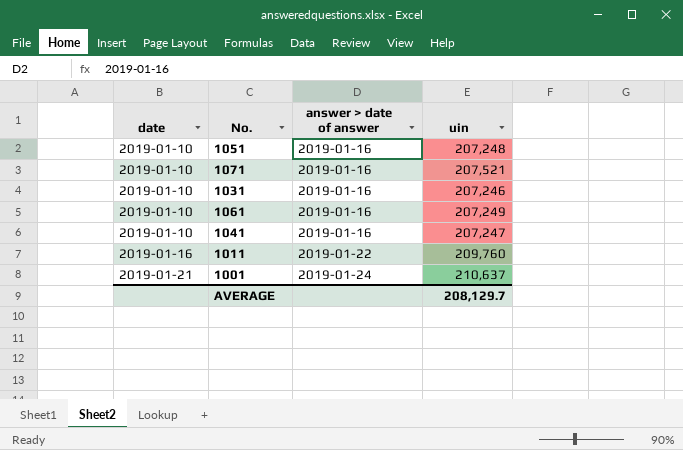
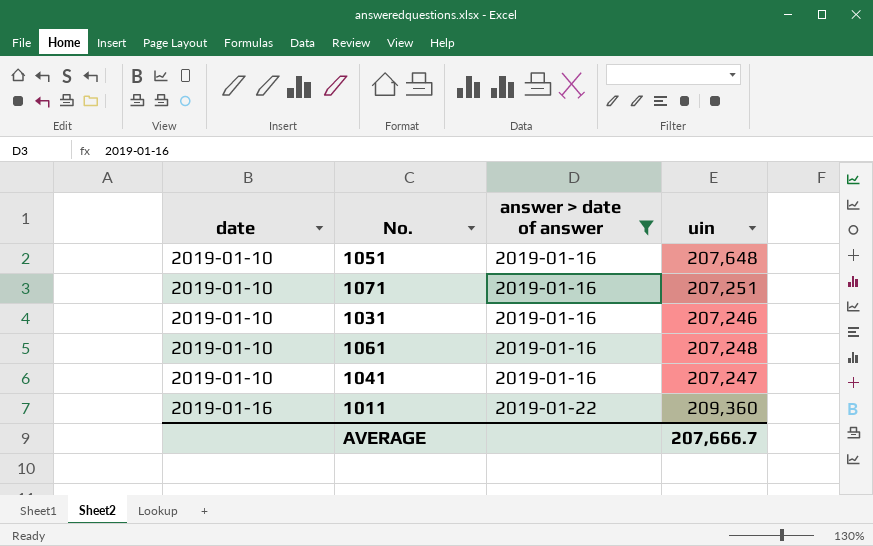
filter: none -> answer > date of answer != 2019-01-24
1051 | uin: 207,248 -> 207,648
1071 | uin: 207,521 -> 207,251
1061 | uin: 207,249 -> 207,248
1011 | uin: 209,760 -> 209,360
AVERAGE | uin: 208,129.7 -> 207,666.7

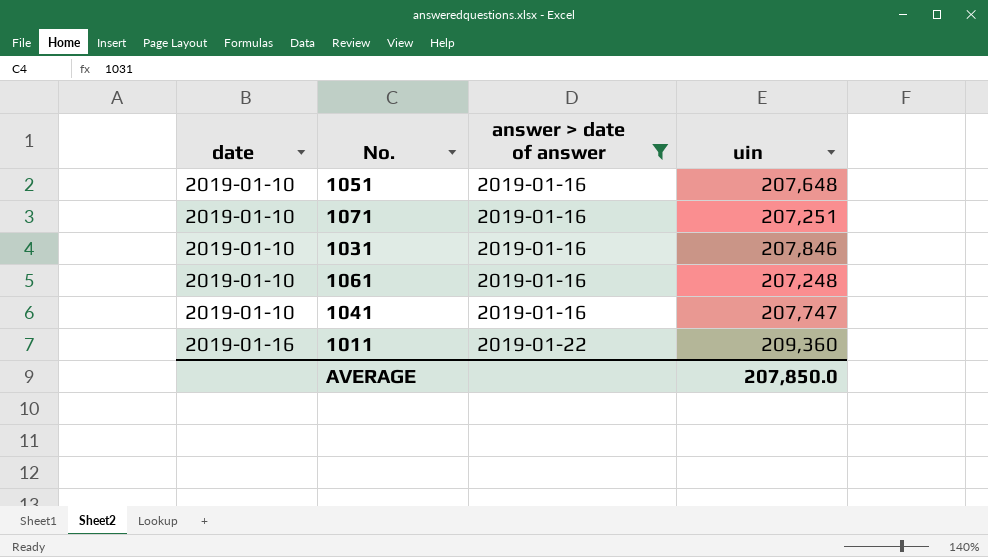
1031 | uin: 207,246 -> 207,846
1041 | uin: 207,247 -> 207,747
AVERAGE | uin: 207,666.7 -> 207,850.0

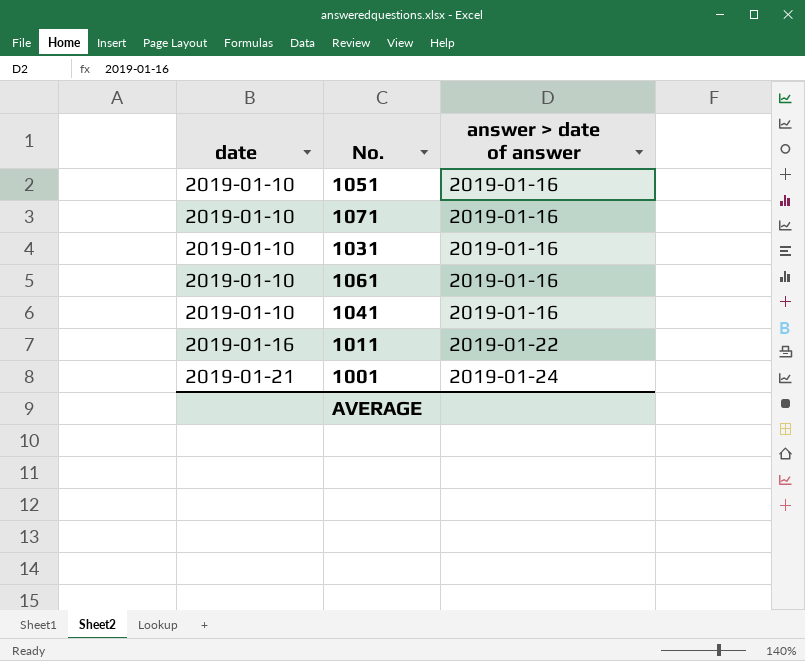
filter: answer > date of answer != 2019-01-24 -> none
column uin | position: 4 -> none

